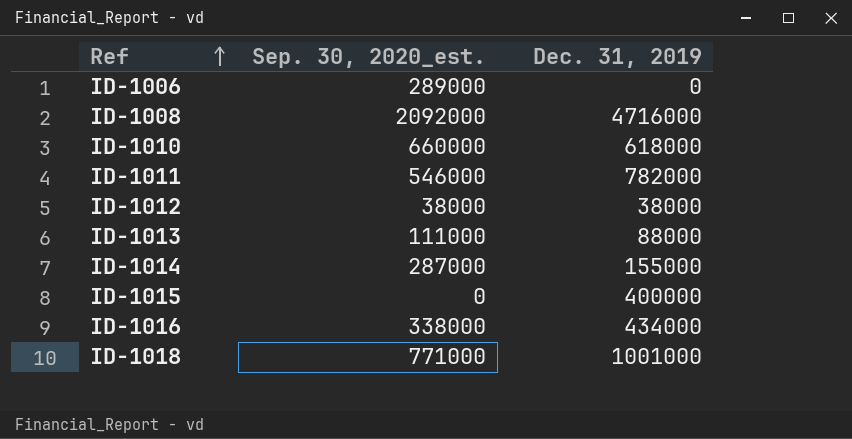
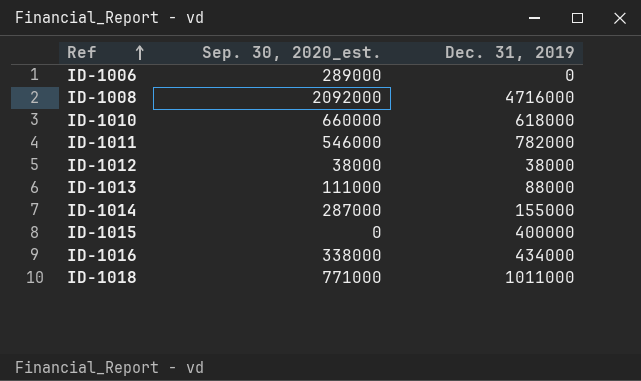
ID-1018 | Dec. 31, 2019: 1001000 -> 1011000

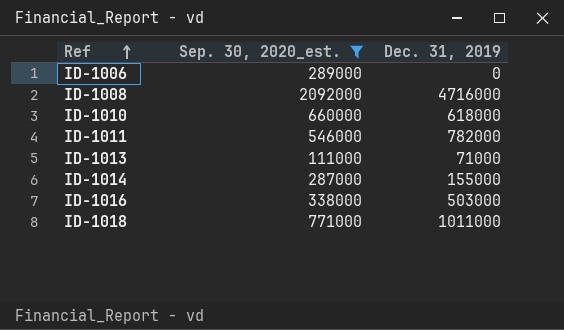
filter: none -> Sep. 30, 2020_est. >= 111000
ID-1013 | Dec. 31, 2019: 88000 -> 71000
ID-1016 | Dec. 31, 2019: 434000 -> 503000

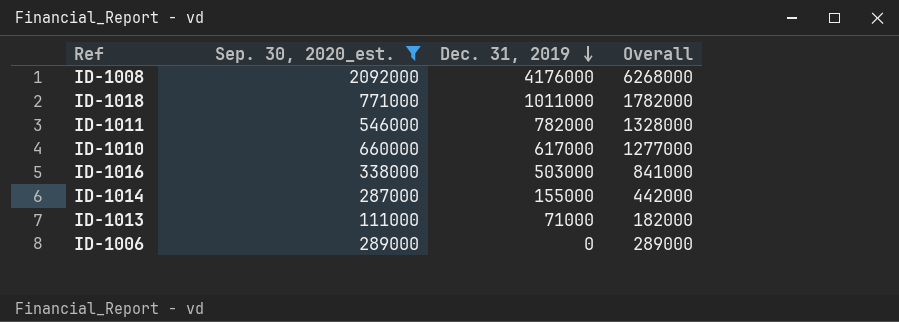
row order: Ref ascending -> Dec. 31, 2019 descending
column Overall | formula: none -> [Sep. 30, 2020_est.] + [Dec. 31, 2019]
ID-1008 | Dec. 31, 2019: 4716000 -> 4176000
ID-1010 | Dec. 31, 2019: 618000 -> 617000

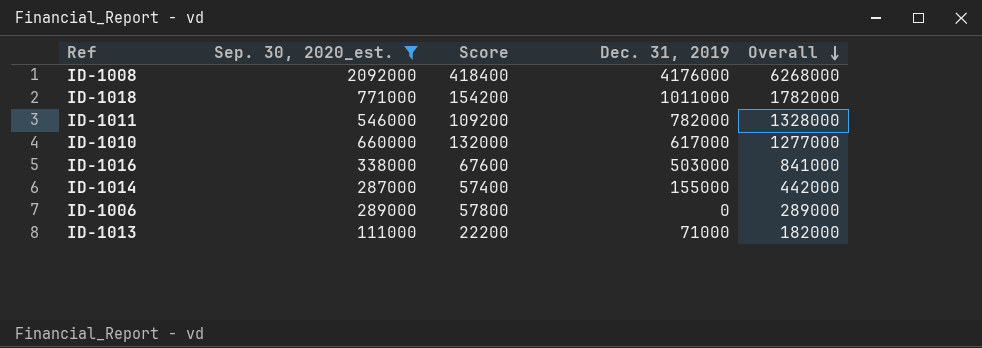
row order: Dec. 31, 2019 descending -> Overall descending
column Score | formula: none -> [Sep. 30, 2020_est.] * 0.2

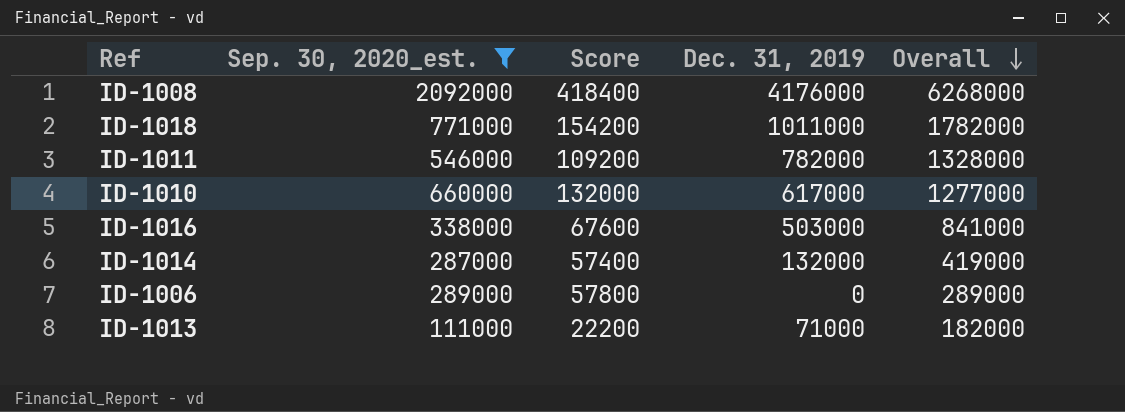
ID-1014 | Dec. 31, 2019: 155000 -> 132000
ID-1014 | Overall: 442000 -> 419000

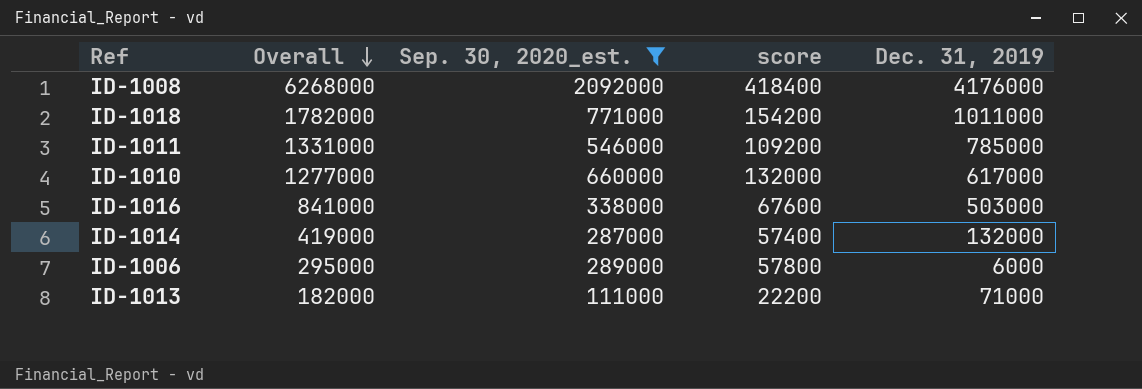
column Overall | position: 5 -> 2
column name: Score -> score
ID-1011 | Overall: 1328000 -> 1331000
ID-1011 | Dec. 31, 2019: 782000 -> 785000
ID-1006 | Overall: 289000 -> 295000
ID-1006 | Dec. 31, 2019: 0 -> 6000

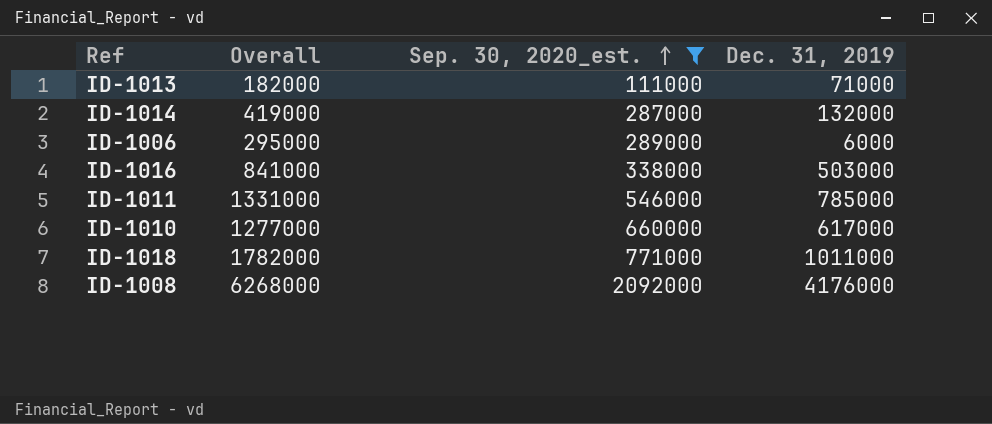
row order: Overall descending -> Sep. 30, 2020_est. ascending
column score | formula: [Sep. 30, 2020_est.] * 0.2 -> none

